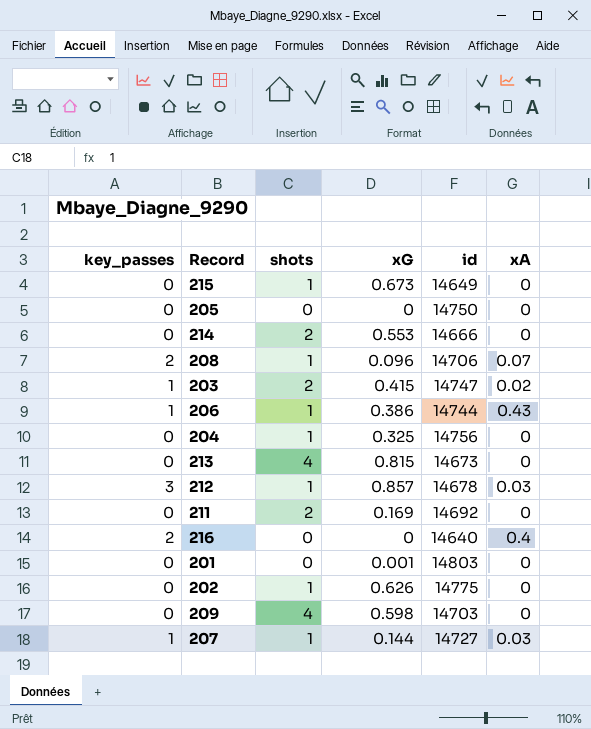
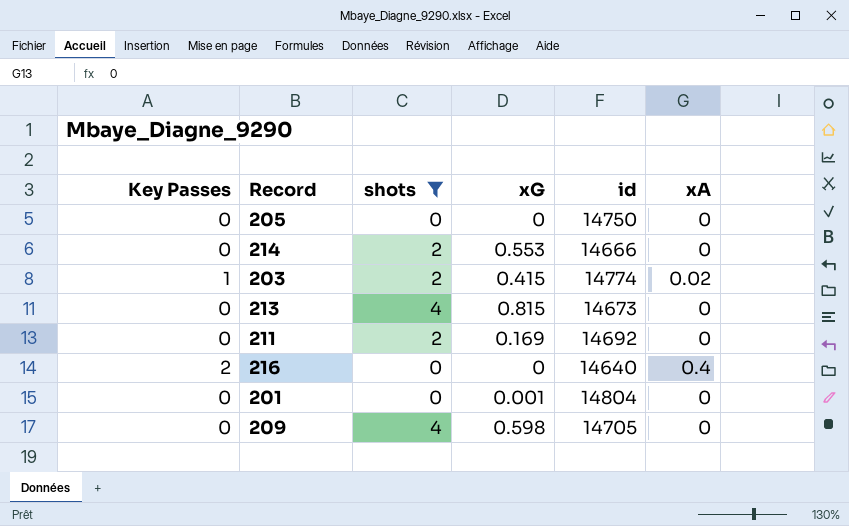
filter: none -> shots != 1
column name: key_passes -> Key Passes
203 | id: 14747 -> 14774
201 | id: 14803 -> 14804
209 | id: 14703 -> 14705

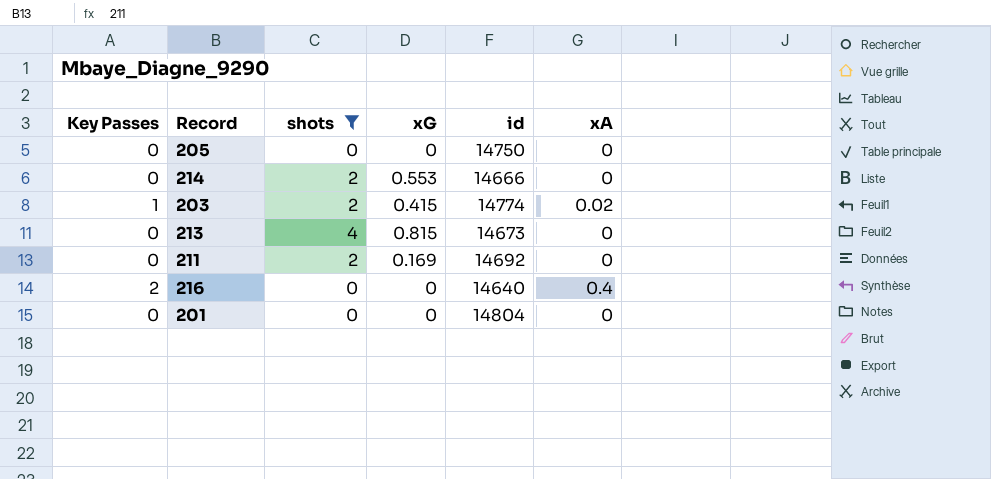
row 209: 0 | 4 | 0.598 | 14705 | 0 -> none
201 | xG: 0.001 -> 0

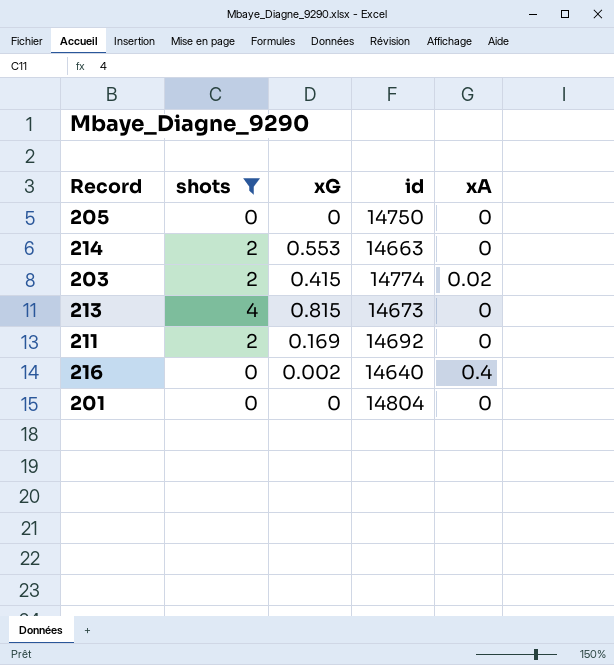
column Key Passes | position: 1 -> none
214 | id: 14666 -> 14663
216 | xG: 0 -> 0.002

